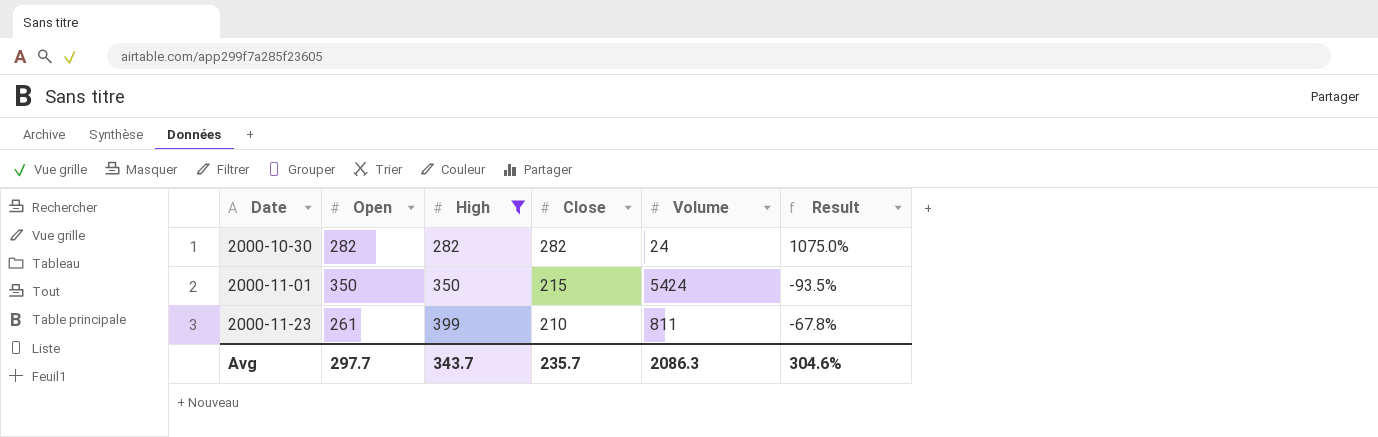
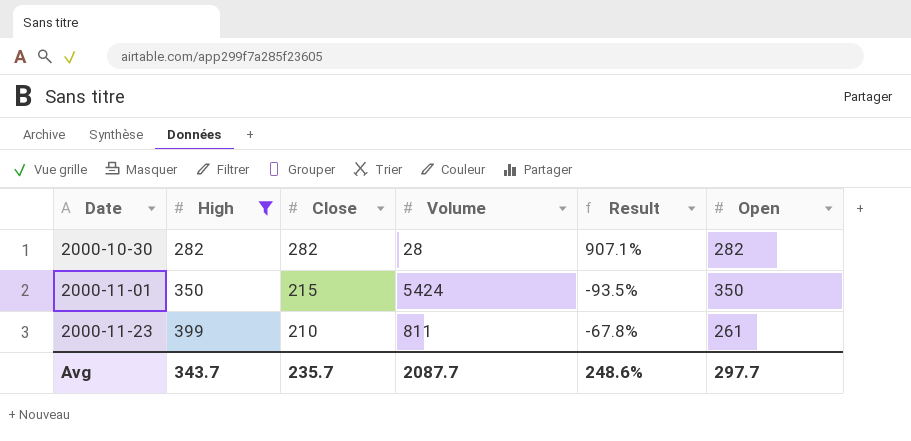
column Open | position: 2 -> 6
2000-10-30 | Volume: 24 -> 28
2000-10-30 | Result: 1075.0% -> 907.1%
Avg | Volume: 2086.3 -> 2087.7
Avg | Result: 304.6% -> 248.6%

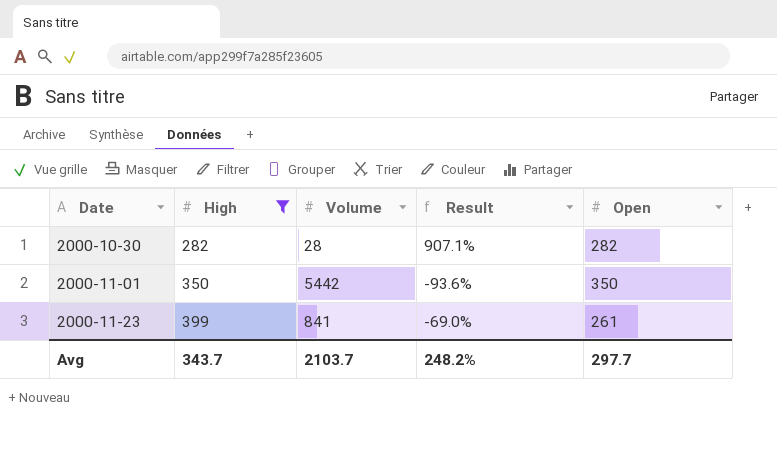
column Close | position: 3 -> none
2000-11-01 | Volume: 5424 -> 5442
2000-11-01 | Result: -93.5% -> -93.6%
2000-11-23 | Volume: 811 -> 841
2000-11-23 | Result: -67.8% -> -69.0%
Avg | Volume: 2087.7 -> 2103.7
Avg | Result: 248.6% -> 248.2%

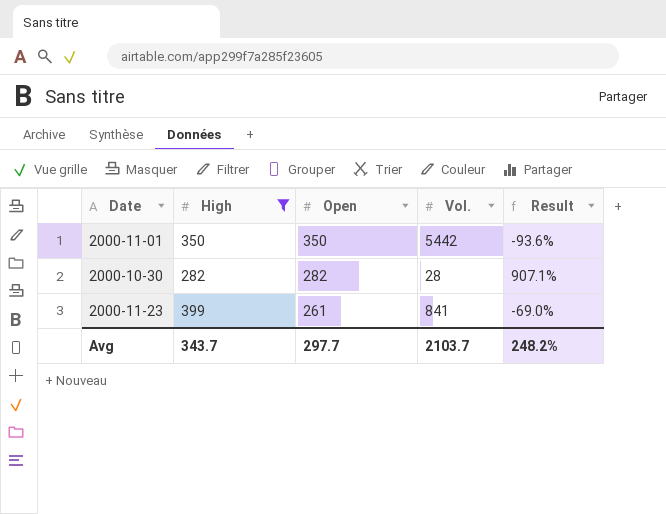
row order: Date ascending -> Open descending
column Open | position: 5 -> 3
column name: Volume -> Vol.

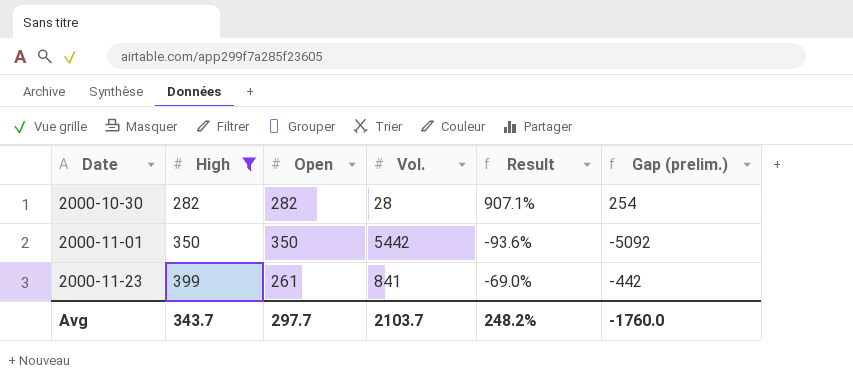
row order: Open descending -> Date ascending
column Gap (prelim.) | formula: none -> [High] - [Vol.]

